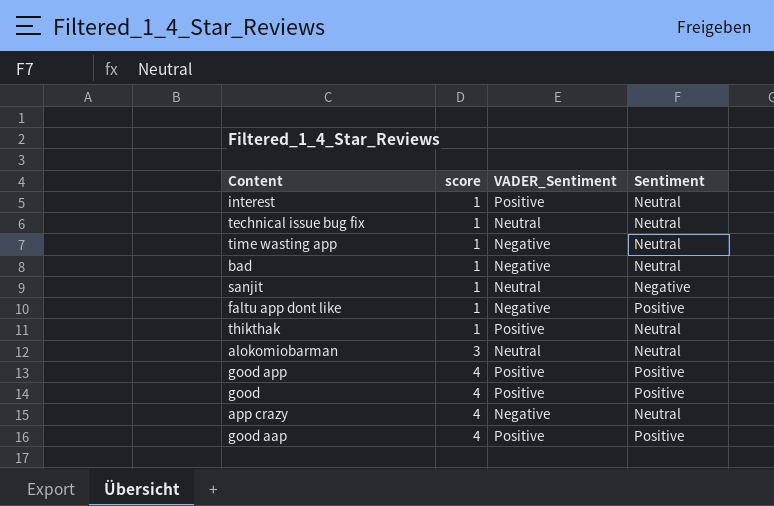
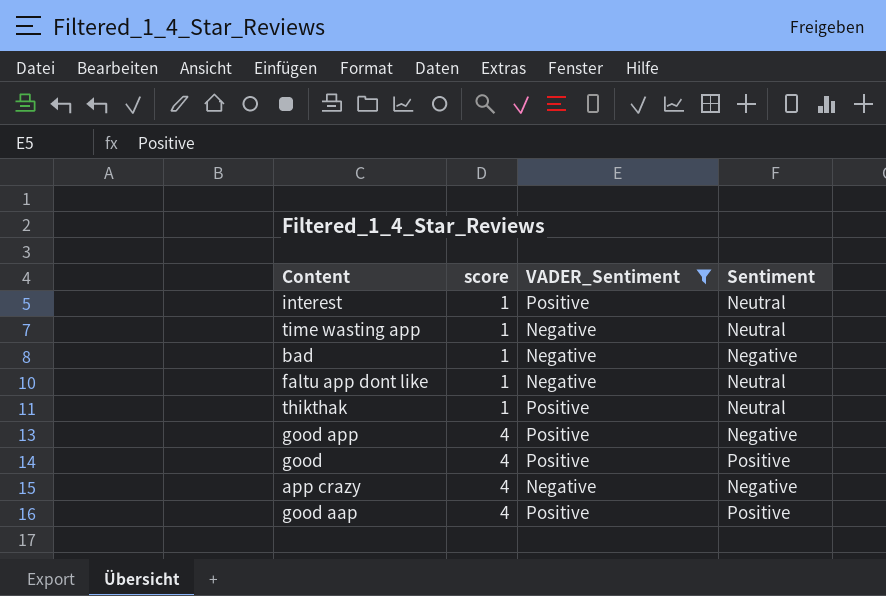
filter: none -> VADER_Sentiment != Neutral
bad | Sentiment: Neutral -> Negative
faltu app dont like | Sentiment: Positive -> Neutral
good app | Sentiment: Positive -> Negative
app crazy | Sentiment: Neutral -> Negative

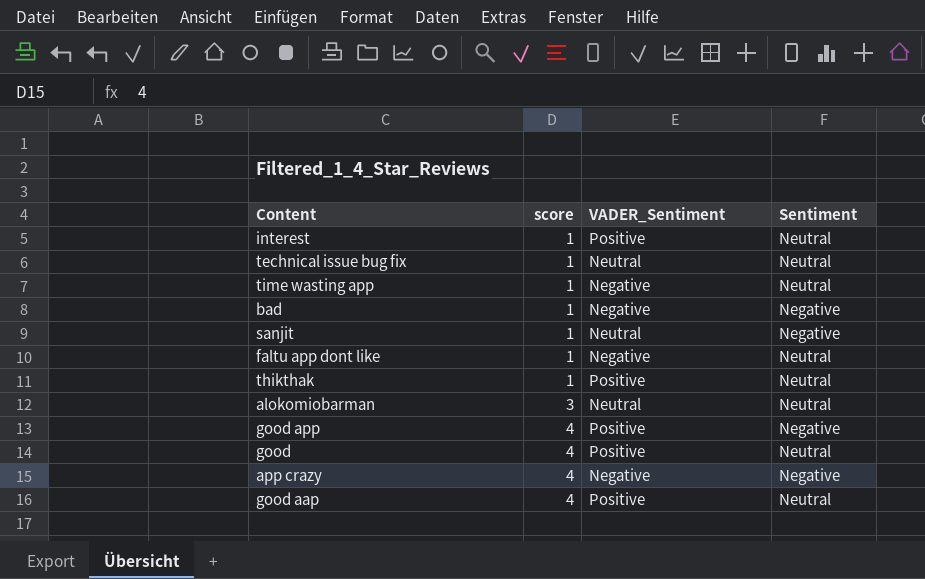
filter: VADER_Sentiment != Neutral -> none
good | Sentiment: Positive -> Neutral
good aap | Sentiment: Positive -> Neutral

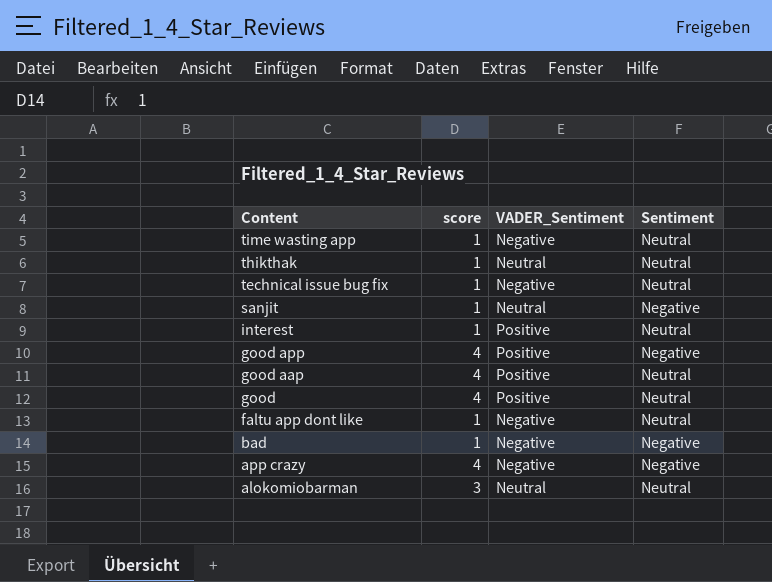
row order: score ascending -> Content descending
thikthak | VADER_Sentiment: Positive -> Neutral
technical issue bug fix | VADER_Sentiment: Neutral -> Negative

